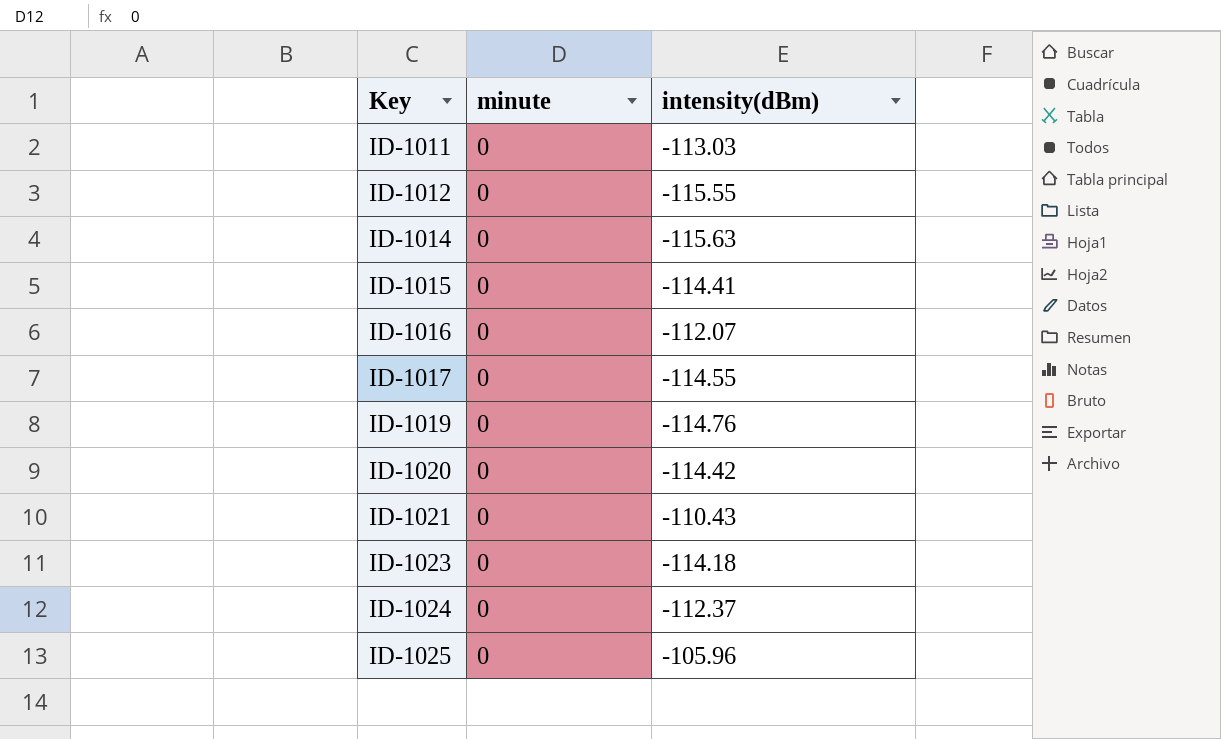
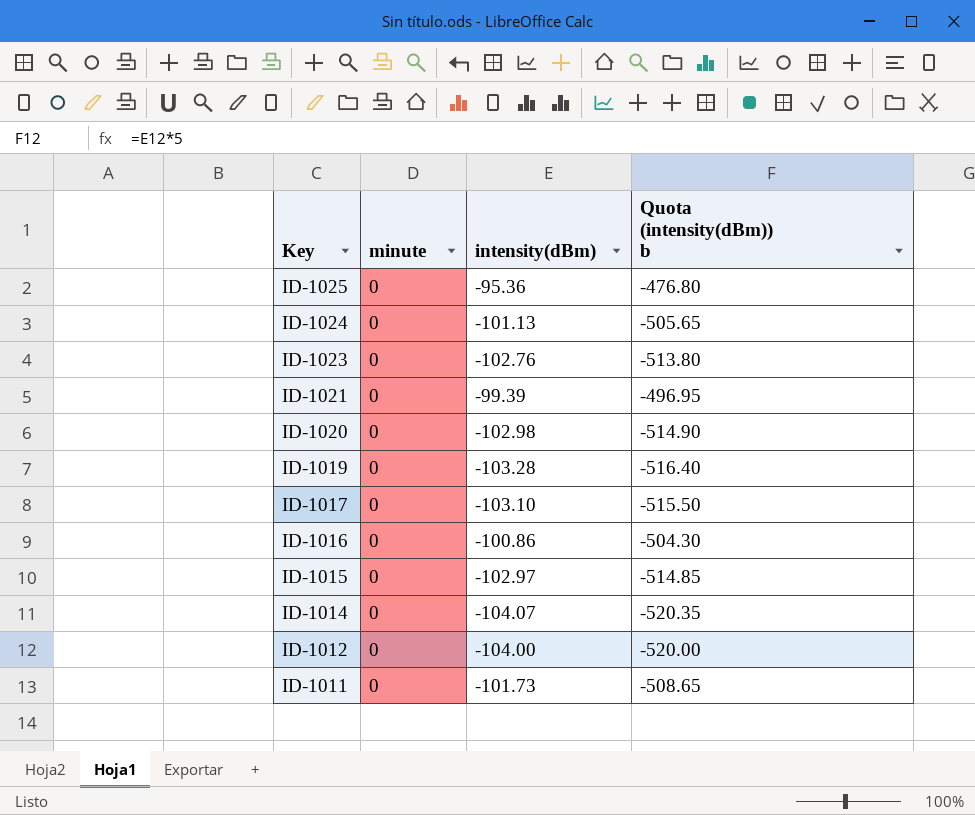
row order: Key ascending -> Key descending
column Quota (intensity(dBm)) b | formula: none -> [intensity(dBm)] * 5
ID-1025 | intensity(dBm): -105.96 -> -95.36
ID-1024 | intensity(dBm): -112.37 -> -101.13
ID-1023 | intensity(dBm): -114.18 -> -102.76
ID-1021 | intensity(dBm): -110.43 -> -99.39
ID-1020 | intensity(dBm): -114.42 -> -102.98
ID-1019 | intensity(dBm): -114.76 -> -103.28
ID-1017 | intensity(dBm): -114.55 -> -103.10
ID-1016 | intensity(dBm): -112.07 -> -100.86
ID-1015 | intensity(dBm): -114.41 -> -102.97
ID-1014 | intensity(dBm): -115.63 -> -104.07
ID-1012 | intensity(dBm): -115.55 -> -104.00
ID-1011 | intensity(dBm): -113.03 -> -101.73

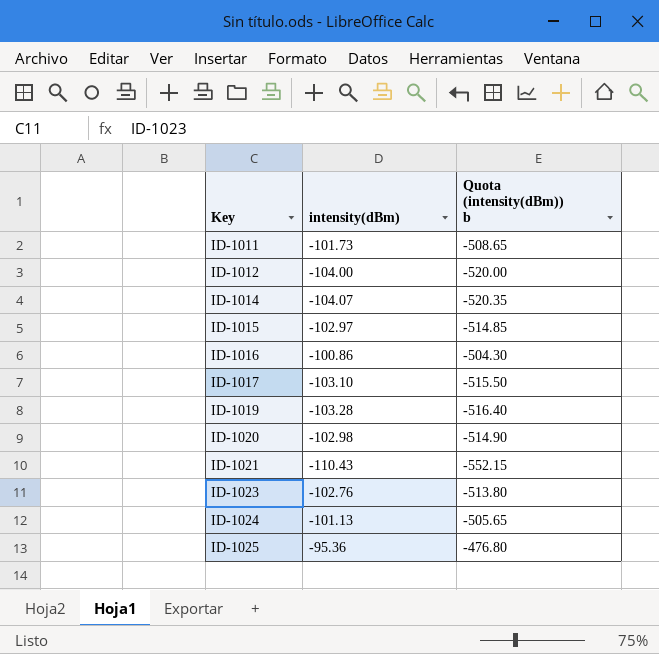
row order: Key descending -> Key ascending
column minute | position: 2 -> none
ID-1021 | intensity(dBm): -99.39 -> -110.43
ID-1021 | Quota (intensity(dBm)) b: -496.95 -> -552.15

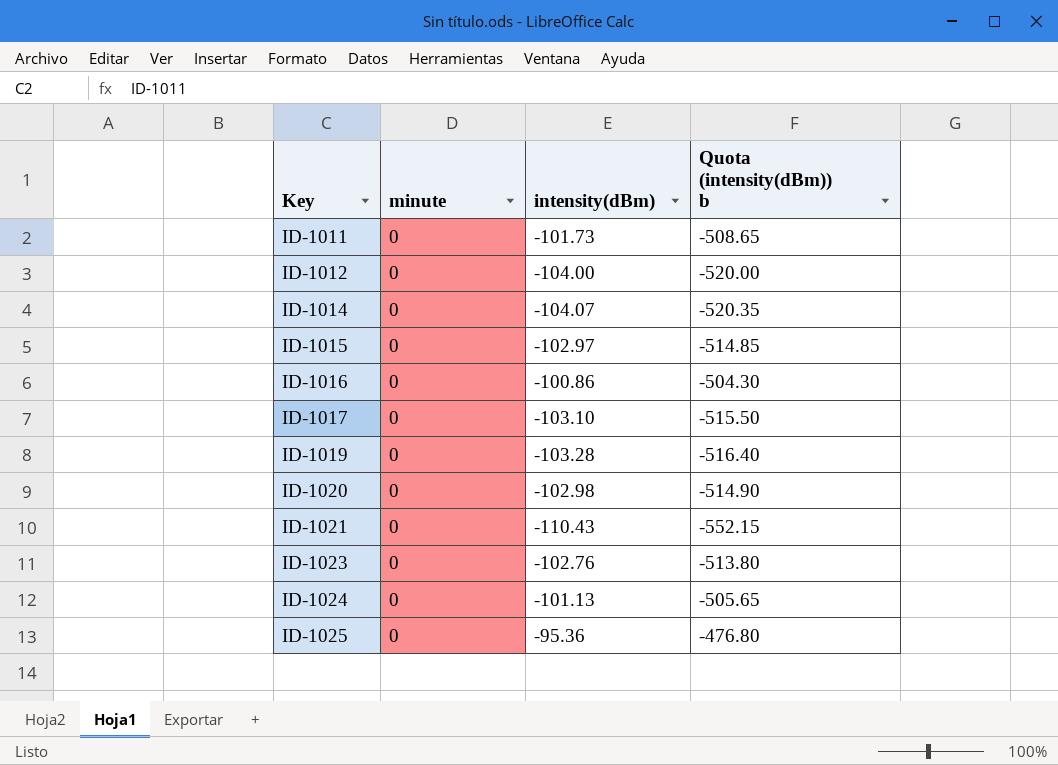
column minute | position: none -> 2

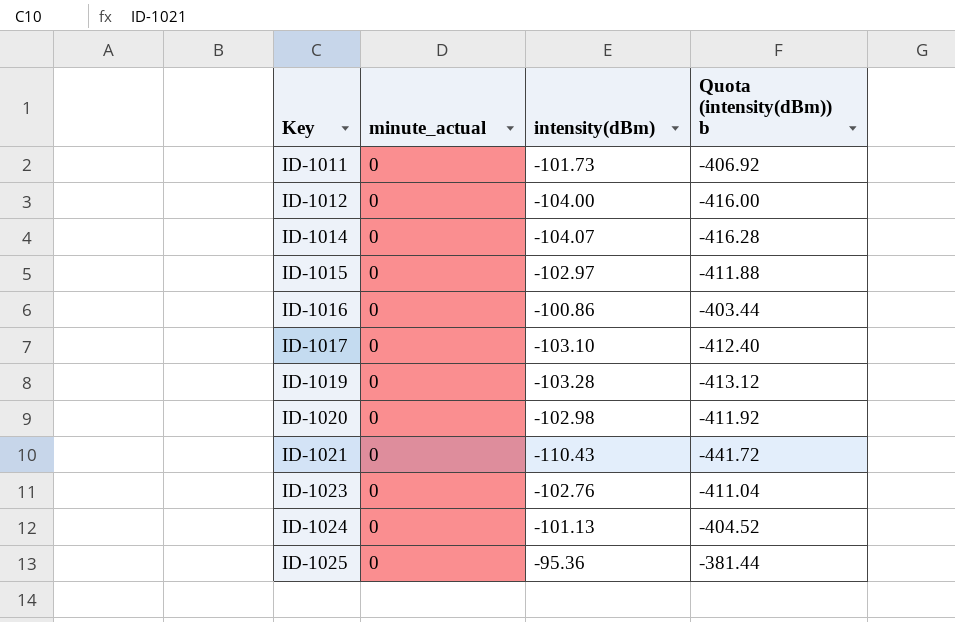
column name: minute -> minute_actual
column Quota (intensity(dBm)) b | formula: [intensity(dBm)] * 5 -> [intensity(dBm)] * 4

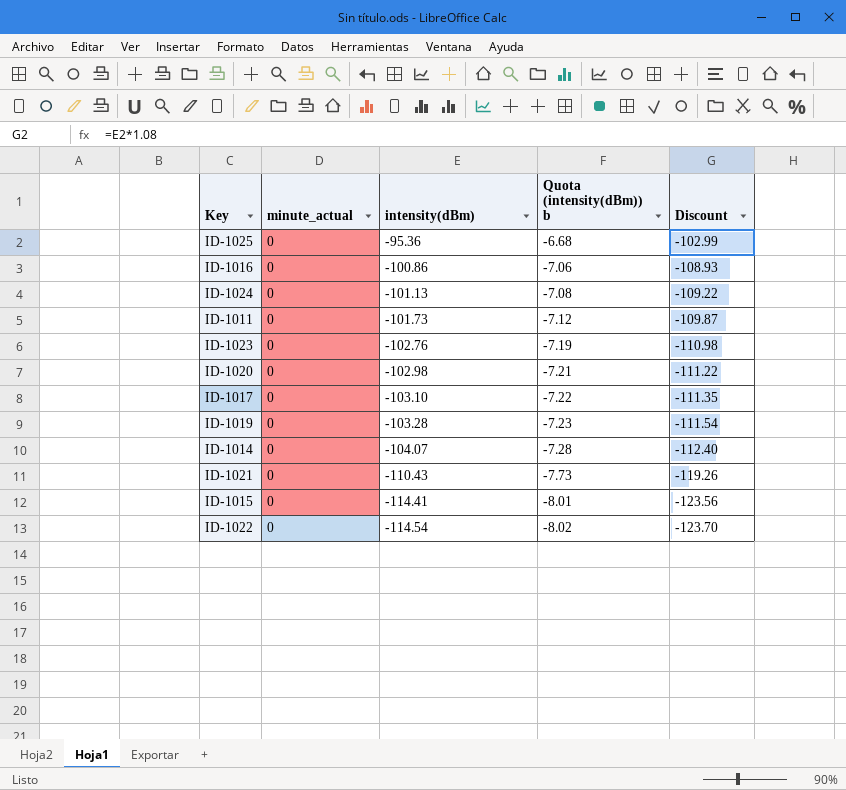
row order: Key ascending -> intensity(dBm) descending
column Quota (intensity(dBm)) b | formula: [intensity(dBm)] * 4 -> [intensity(dBm)] * 0.07
column Discount | formula: none -> [intensity(dBm)] * 1.08
row ID-1012: 0 | -104.00 | -416.00 -> none
ID-1015 | intensity(dBm): -102.97 -> -114.41
row ID-1022: none -> 0 | -114.54 | -8.02 | -123.70

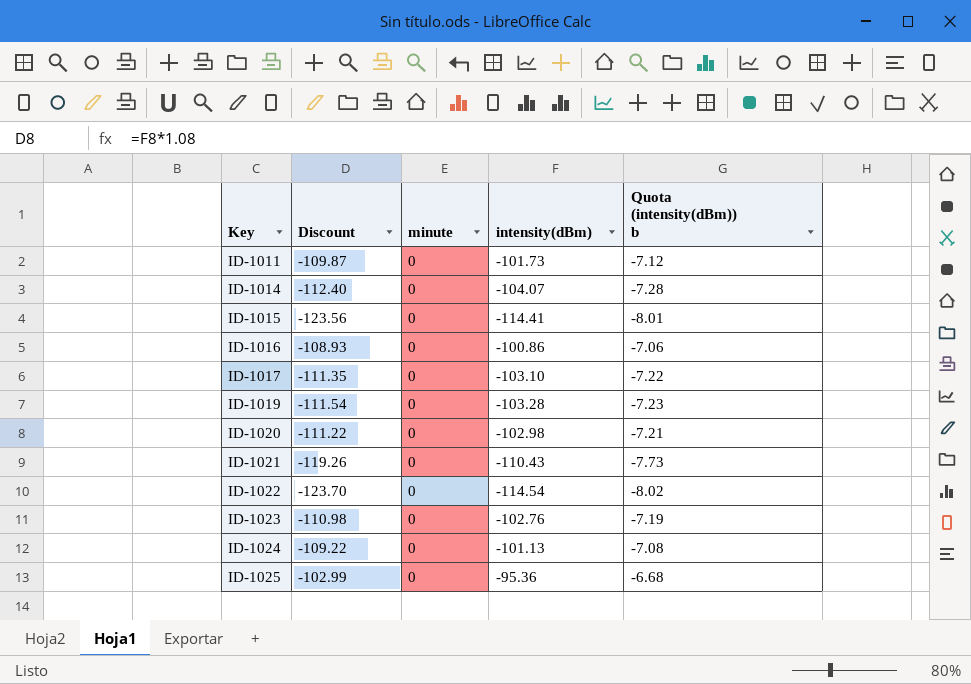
row order: intensity(dBm) descending -> Key ascending
column Discount | position: 5 -> 2
column name: minute_actual -> minute

